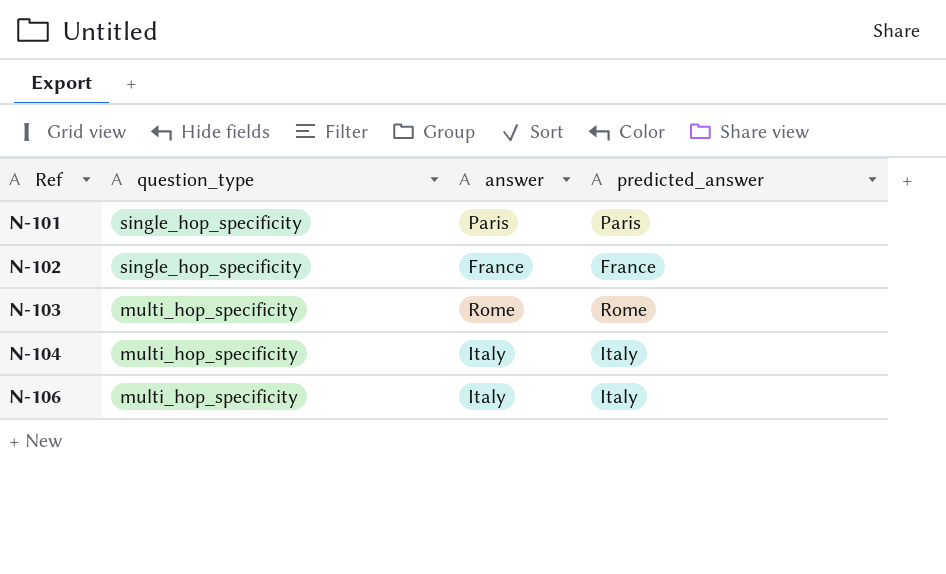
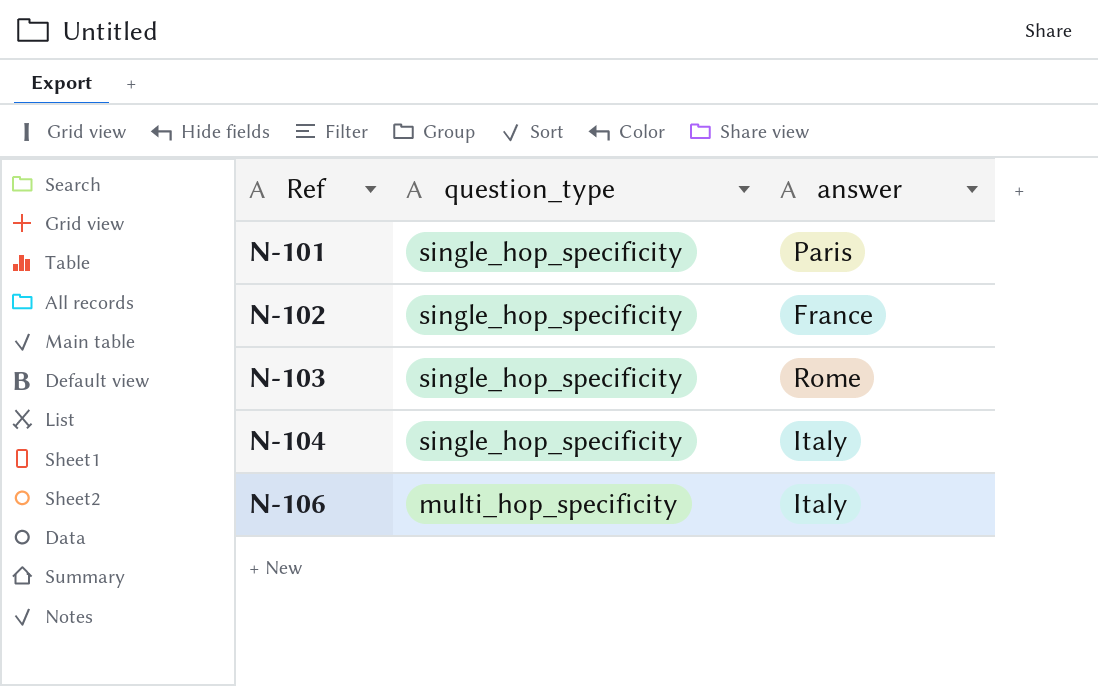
column predicted_answer | position: 4 -> none
N-103 | question_type: multi_hop_specificity -> single_hop_specificity
N-104 | question_type: multi_hop_specificity -> single_hop_specificity

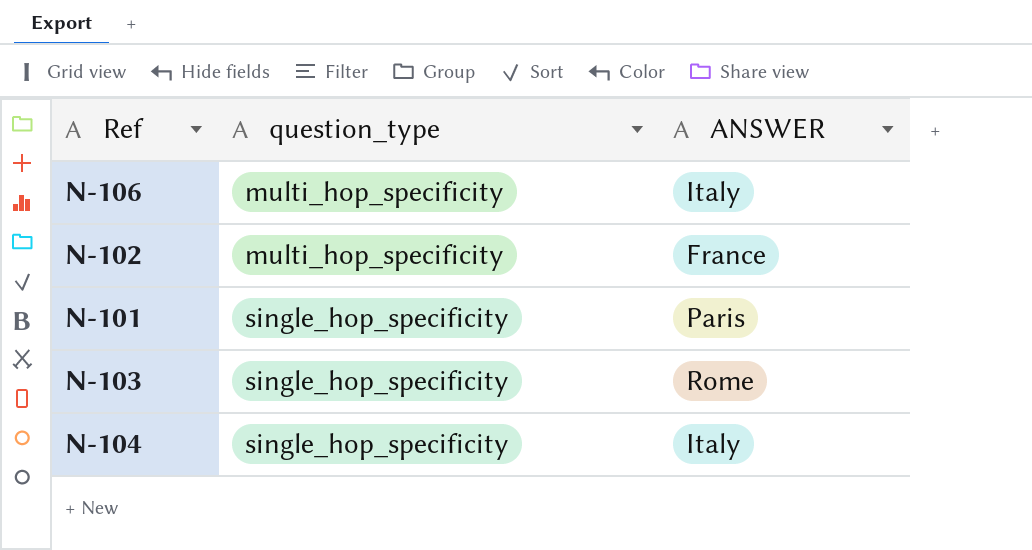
row order: Ref ascending -> question_type ascending
column name: answer -> ANSWER
N-102 | question_type: single_hop_specificity -> multi_hop_specificity

